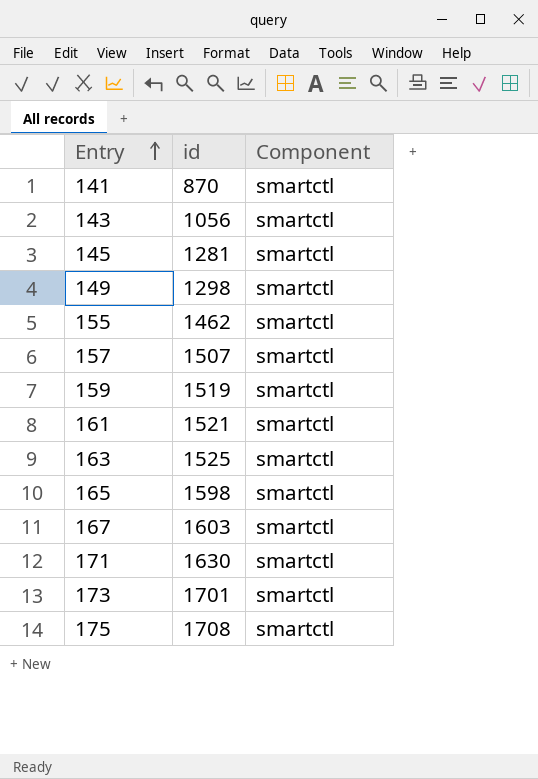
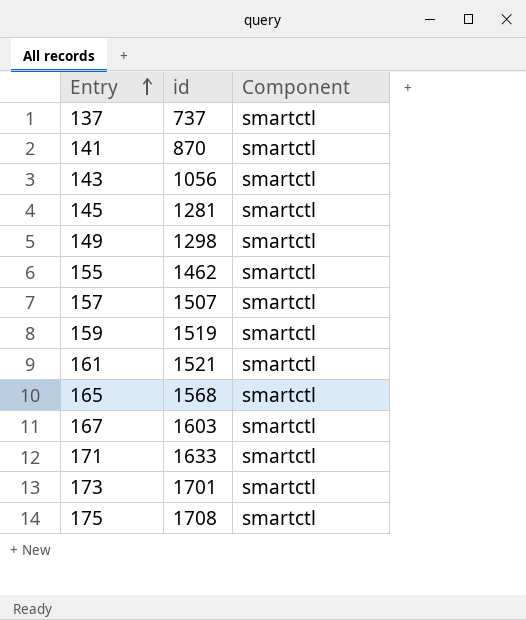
row 163: 1525 | smartctl -> none
row 137: none -> 737 | smartctl
165 | id: 1598 -> 1568
171 | id: 1630 -> 1633

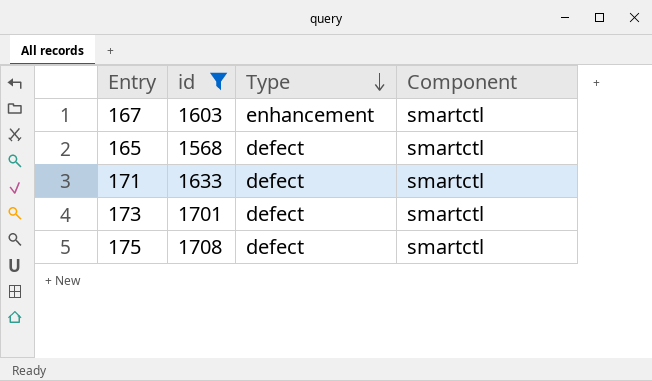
filter: none -> id >= 1568
row order: Entry ascending -> Type descending
column Type | position: none -> 3

